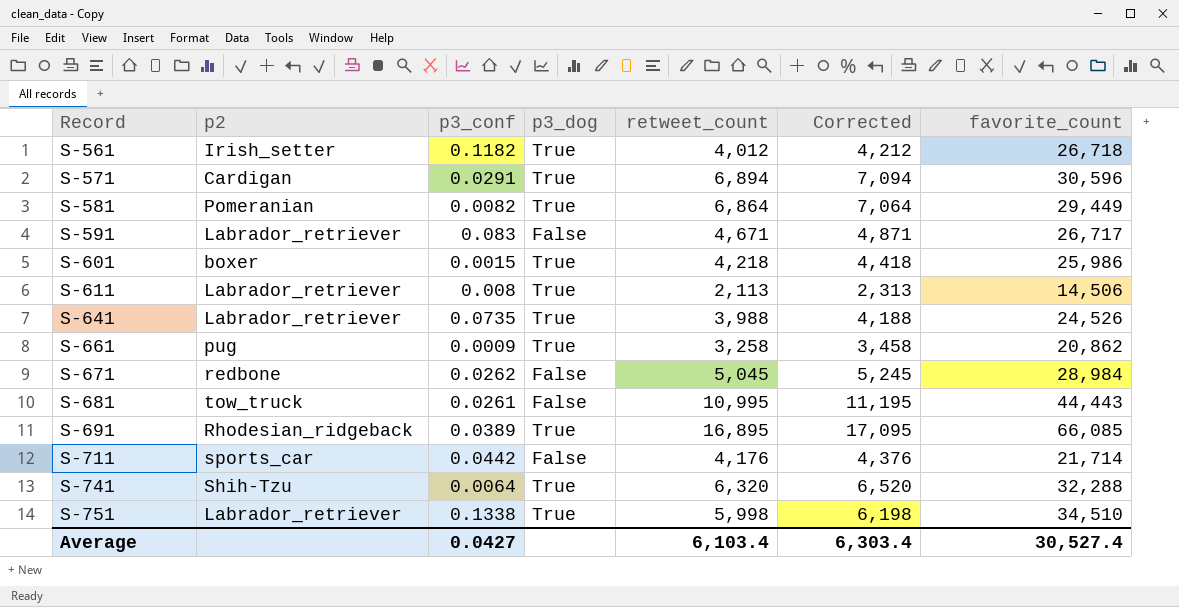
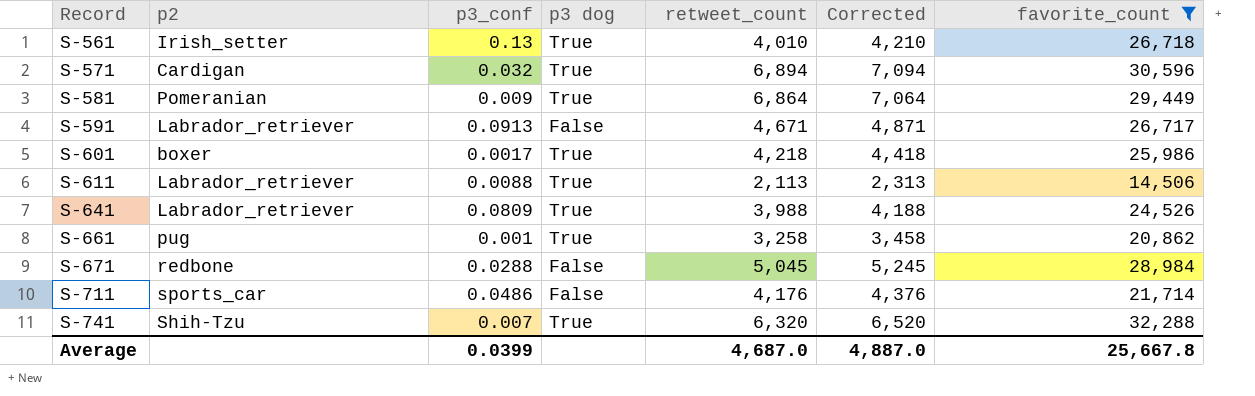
filter: none -> favorite_count <= 32,288
column name: p3_dog -> p3 dog
S-561 | p3_conf: 0.1182 -> 0.13
S-561 | retweet_count: 4,012 -> 4,010
S-561 | Corrected: 4,212 -> 4,210
S-571 | p3_conf: 0.0291 -> 0.032
S-581 | p3_conf: 0.0082 -> 0.009
S-591 | p3_conf: 0.083 -> 0.0913
S-601 | p3_conf: 0.0015 -> 0.0017
S-611 | p3_conf: 0.008 -> 0.0088
S-641 | p3_conf: 0.0735 -> 0.0809
S-661 | p3_conf: 0.0009 -> 0.001
S-671 | p3_conf: 0.0262 -> 0.0288
S-711 | p3_conf: 0.0442 -> 0.0486
S-741 | p3_conf: 0.0064 -> 0.007
Average | p3_conf: 0.0427 -> 0.0399
Average | retweet_count: 6,103.4 -> 4,687.0
Average | Corrected: 6,303.4 -> 4,887.0
Average | favorite_count: 30,527.4 -> 25,667.8

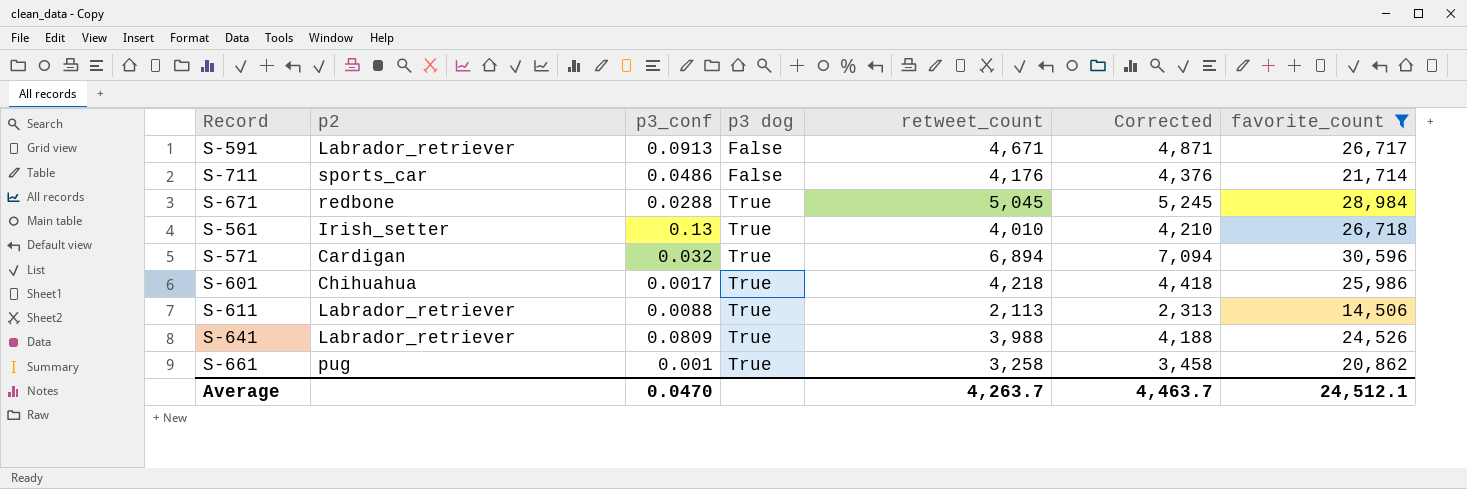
row order: Record ascending -> p3 dog ascending
row S-581: Pomeranian | 0.009 | True | 6,864 | 7,064 | 29,449 -> none
row S-741: Shih-Tzu | 0.007 | True | 6,320 | 6,520 | 32,288 -> none
S-671 | p3 dog: False -> True
S-601 | p2: boxer -> Chihuahua
Average | p3_conf: 0.0399 -> 0.0470
Average | retweet_count: 4,687.0 -> 4,263.7
Average | Corrected: 4,887.0 -> 4,463.7
Average | favorite_count: 25,667.8 -> 24,512.1

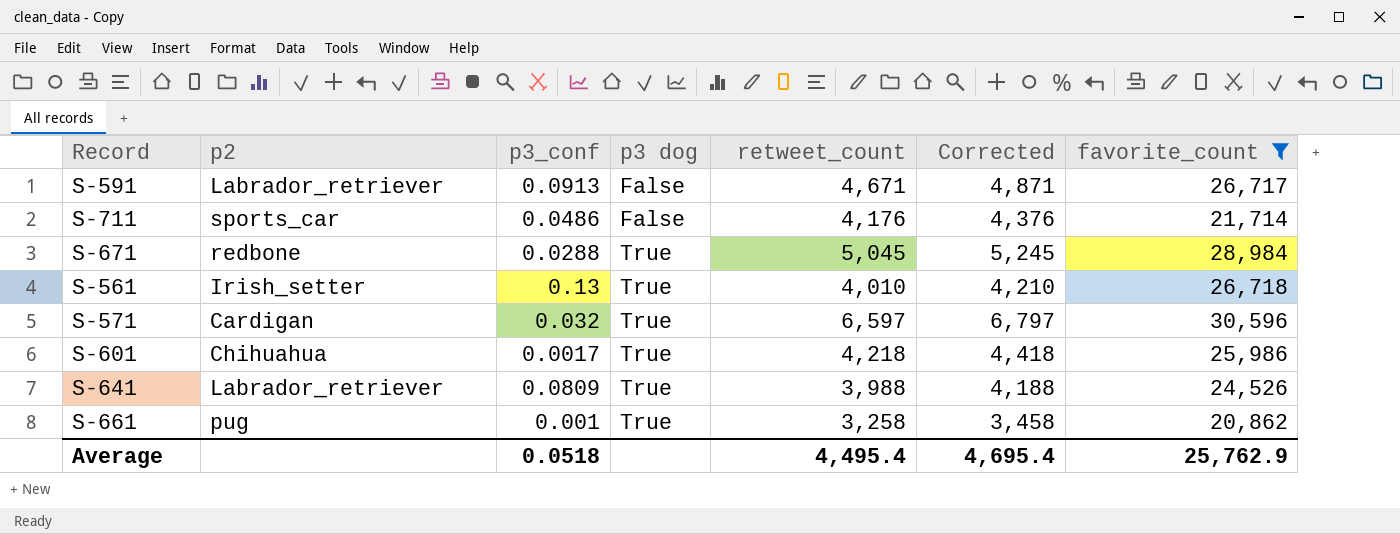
row S-611: Labrador_retriever | 0.0088 | True | 2,113 | 2,313 | 14,506 -> none
S-571 | retweet_count: 6,894 -> 6,597
S-571 | Corrected: 7,094 -> 6,797
Average | p3_conf: 0.0470 -> 0.0518
Average | retweet_count: 4,263.7 -> 4,495.4
Average | Corrected: 4,463.7 -> 4,695.4
Average | favorite_count: 24,512.1 -> 25,762.9

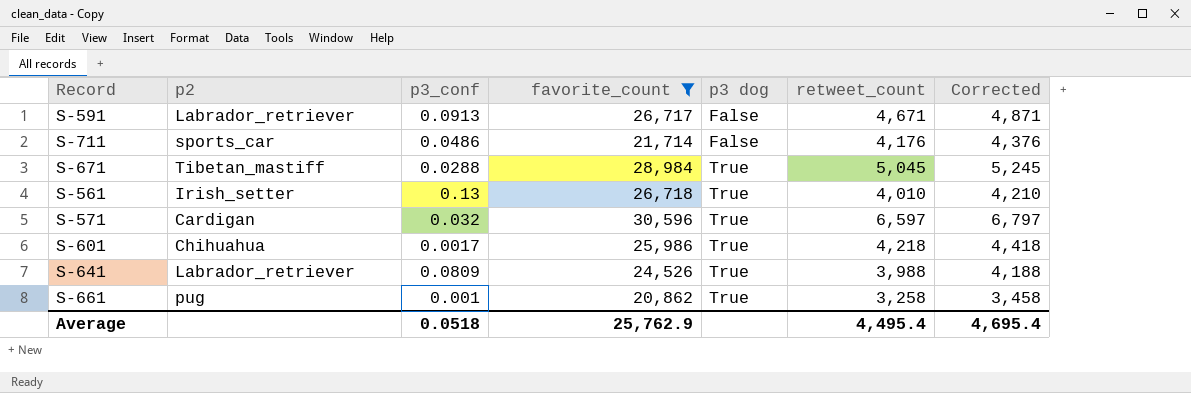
column favorite_count | position: 7 -> 4
S-671 | p2: redbone -> Tibetan_mastiff

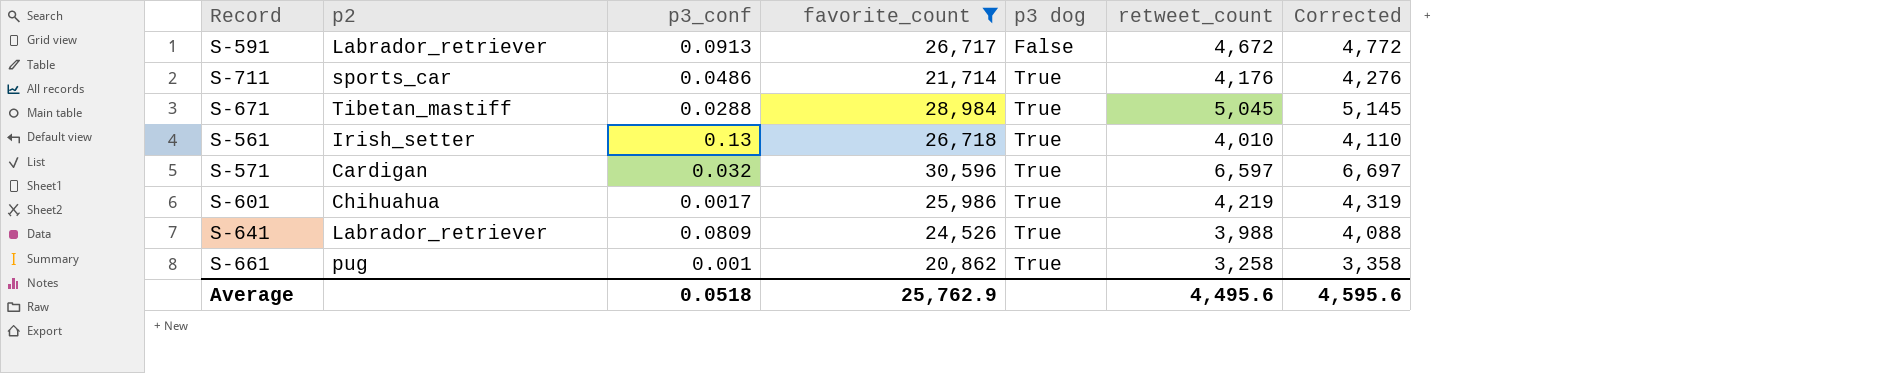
column Corrected | formula: [retweet_count] + 200 -> [retweet_count] + 100
S-591 | retweet_count: 4,671 -> 4,672
S-711 | p3 dog: False -> True
S-601 | retweet_count: 4,218 -> 4,219
Average | retweet_count: 4,495.4 -> 4,495.6
Average | Corrected: 4,695.4 -> 4,595.6

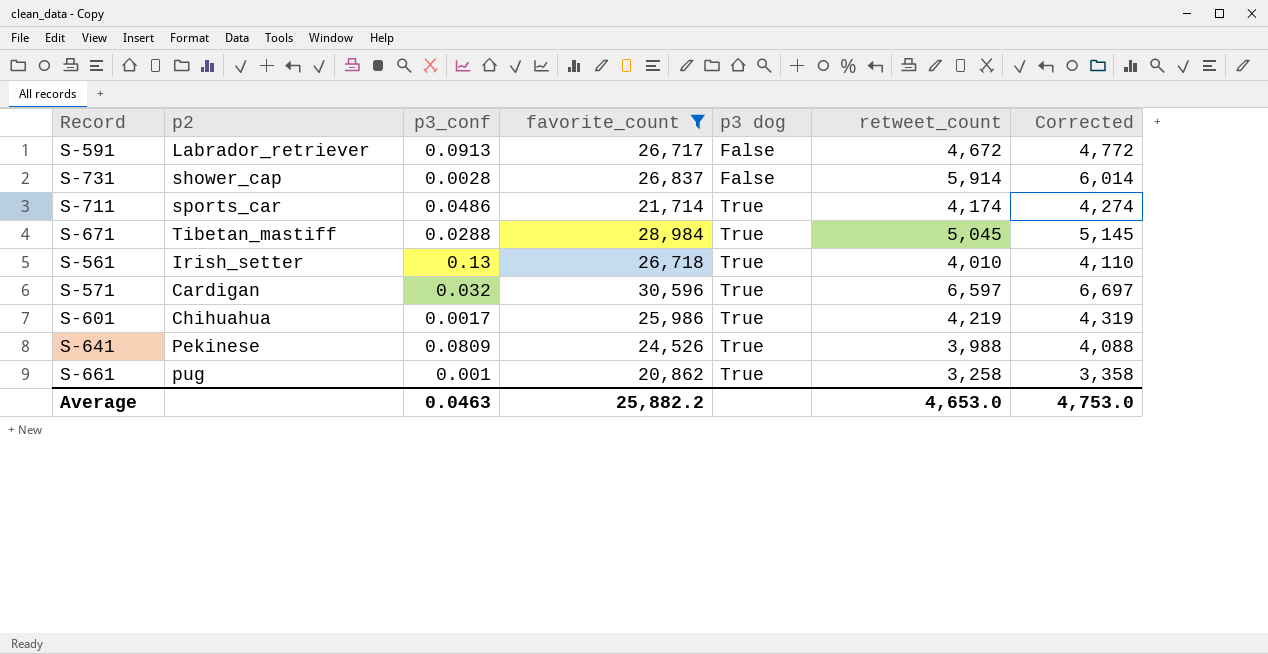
row S-731: none -> shower_cap | 0.0028 | 26,837 | False | 5,914 | 6,014
S-711 | retweet_count: 4,176 -> 4,174
S-711 | Corrected: 4,276 -> 4,274
S-641 | p2: Labrador_retriever -> Pekinese
Average | p3_conf: 0.0518 -> 0.0463
Average | favorite_count: 25,762.9 -> 25,882.2
Average | retweet_count: 4,495.6 -> 4,653.0
Average | Corrected: 4,595.6 -> 4,753.0

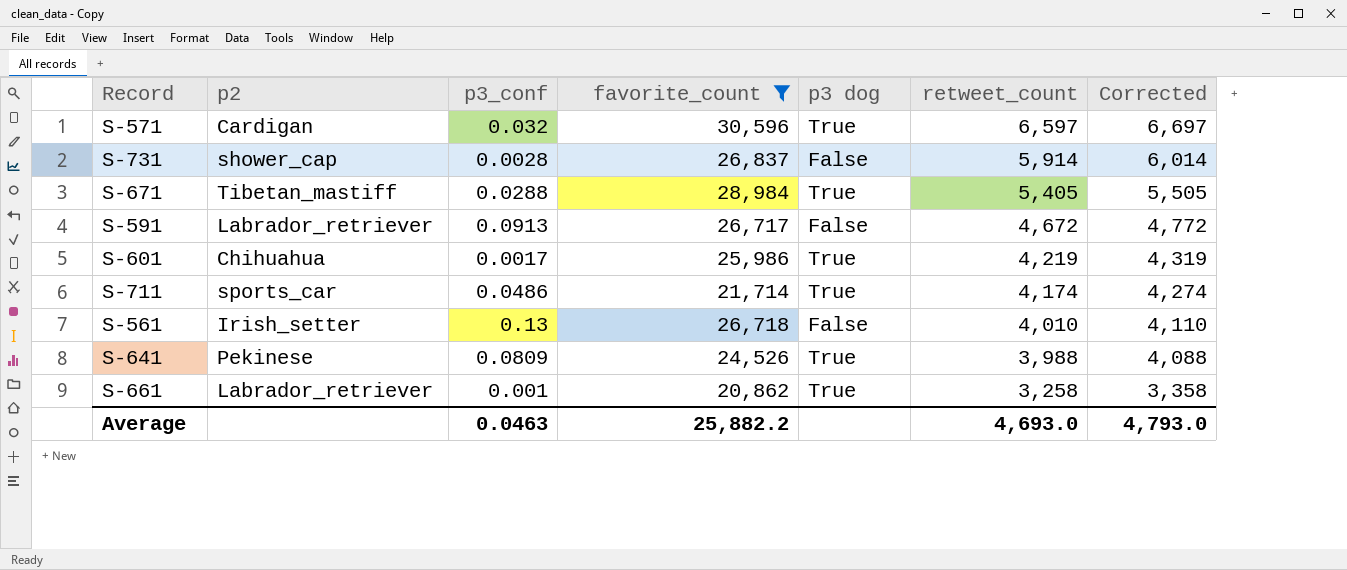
row order: p3 dog ascending -> retweet_count descending
S-671 | retweet_count: 5,045 -> 5,405
S-671 | Corrected: 5,145 -> 5,505
S-561 | p3 dog: True -> False
S-661 | p2: pug -> Labrador_retriever
Average | retweet_count: 4,653.0 -> 4,693.0
Average | Corrected: 4,753.0 -> 4,793.0

